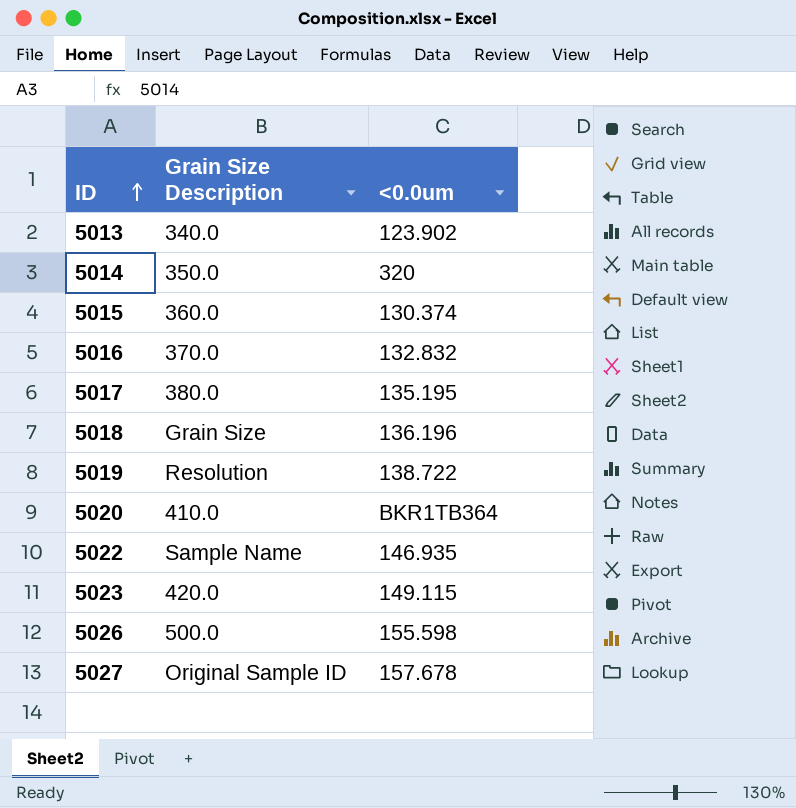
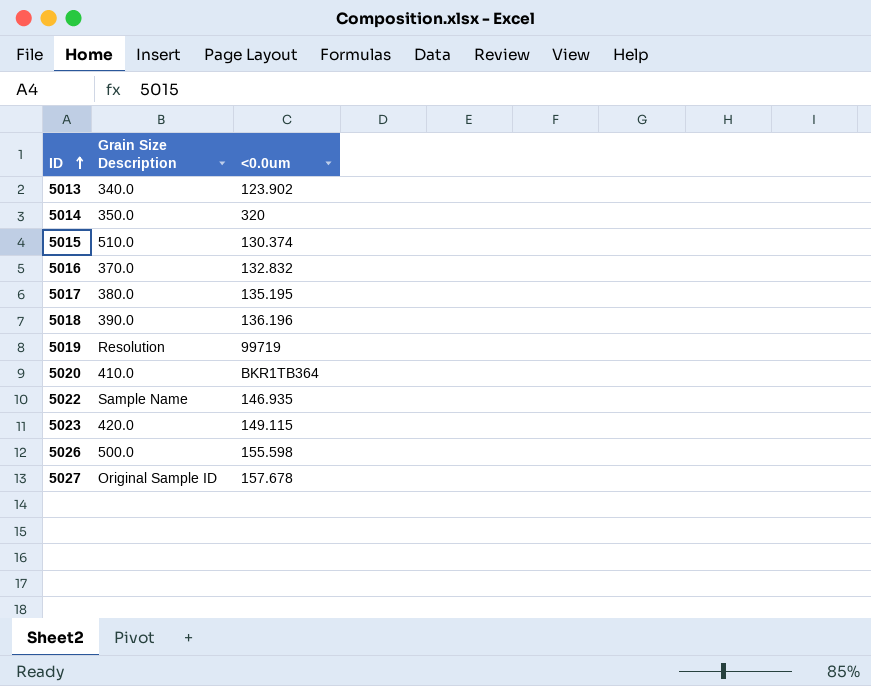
5015 | Grain Size Description: 360.0 -> 510.0
5018 | Grain Size Description: Grain Size -> 390.0
5019 | <0.0um: 138.722 -> 99719

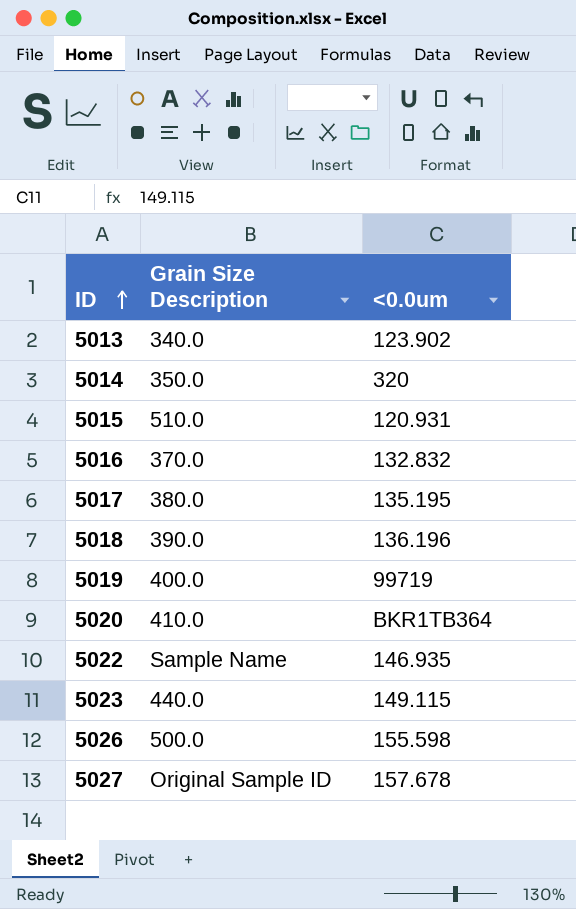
5015 | <0.0um: 130.374 -> 120.931
5019 | Grain Size Description: Resolution -> 400.0
5023 | Grain Size Description: 420.0 -> 440.0

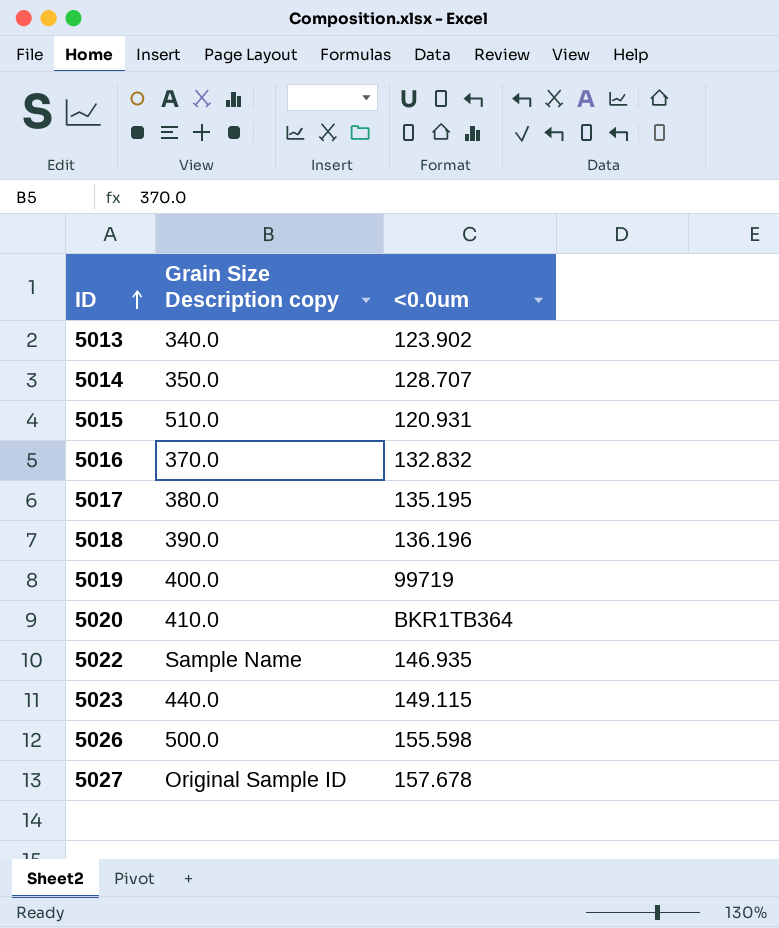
column name: Grain Size Description -> Grain Size Description copy
5014 | <0.0um: 320 -> 128.707

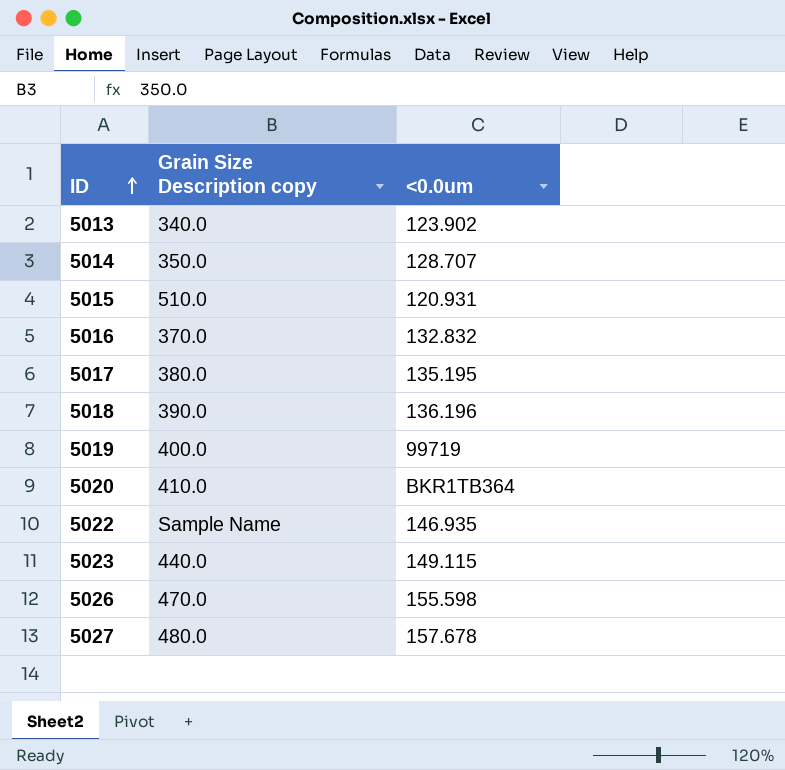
5026 | Grain Size Description copy: 500.0 -> 470.0
5027 | Grain Size Description copy: Original Sample ID -> 480.0

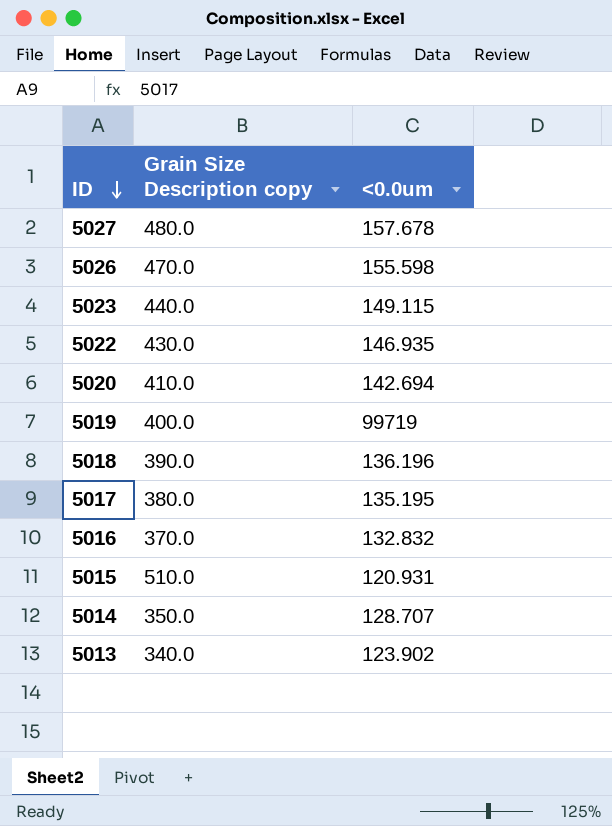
row order: ID ascending -> ID descending
5022 | Grain Size Description copy: Sample Name -> 430.0
5020 | <0.0um: BKR1TB364 -> 142.694

